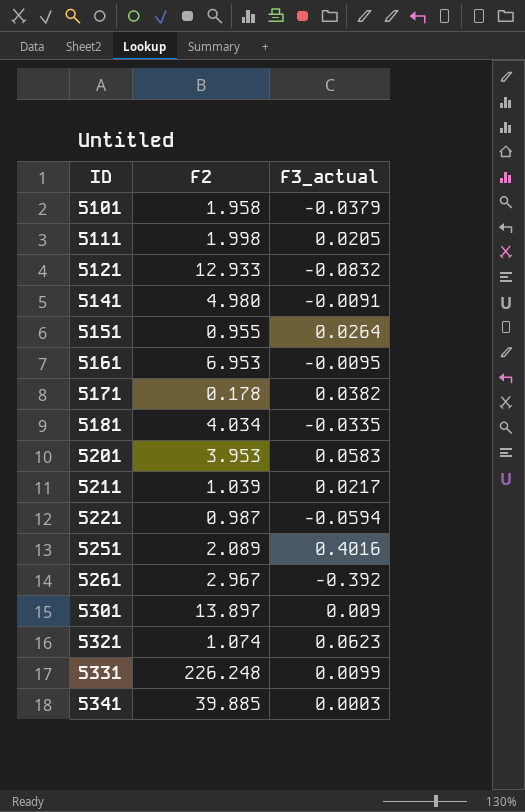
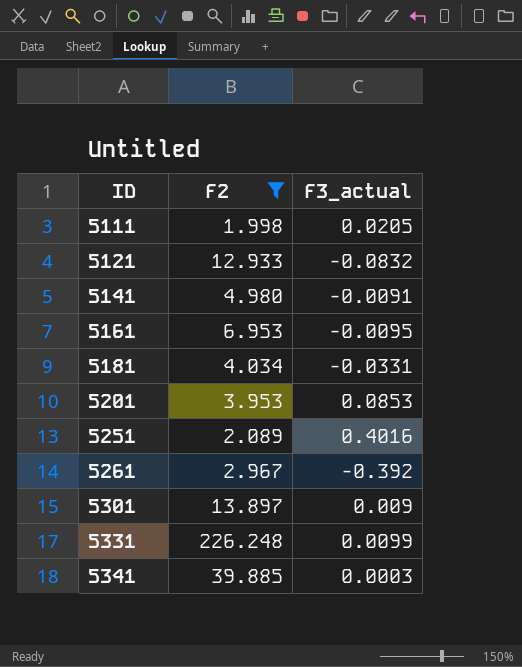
filter: none -> F2 >= 1.998
5181 | F3_actual: -0.0335 -> -0.0331
5201 | F3_actual: 0.0583 -> 0.0853

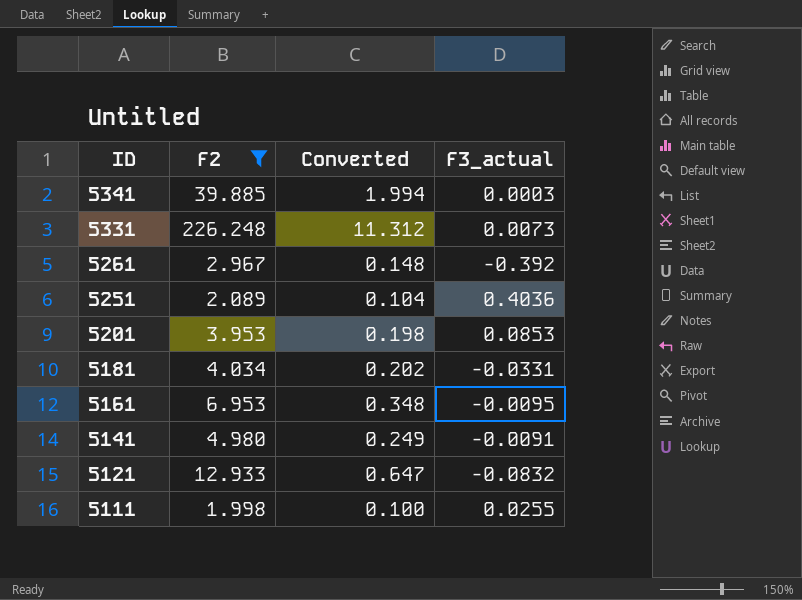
row order: ID ascending -> ID descending
column Converted | formula: none -> [F2] * 0.05
row 5301: 13.897 | 0.009 -> none
5331 | F3_actual: 0.0099 -> 0.0073
5251 | F3_actual: 0.4016 -> 0.4036
5111 | F3_actual: 0.0205 -> 0.0255

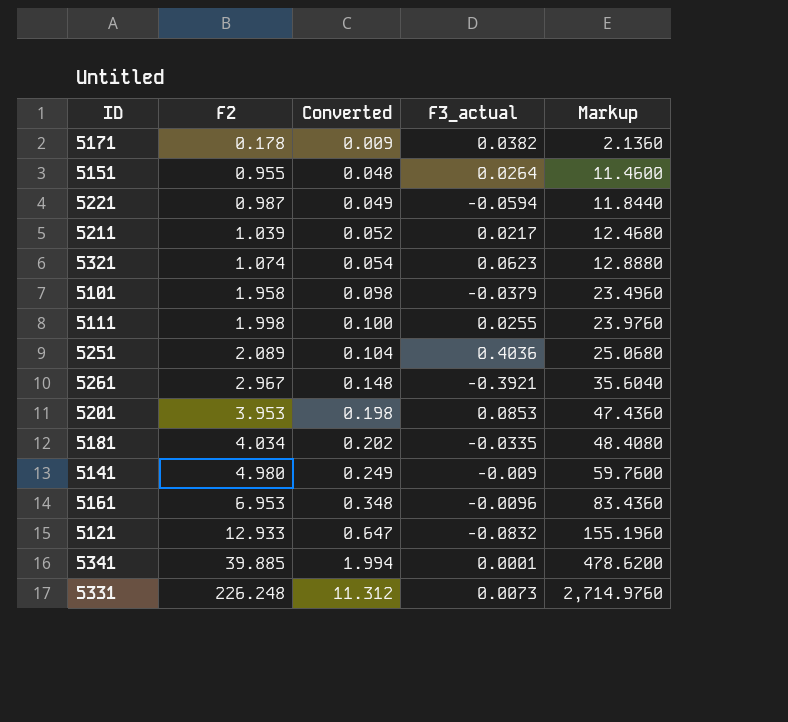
filter: F2 >= 1.998 -> none
row order: ID descending -> F2 ascending
column Markup | formula: none -> [F2] * 12
5261 | F3_actual: -0.392 -> -0.3921
5181 | F3_actual: -0.0331 -> -0.0335
5141 | F3_actual: -0.0091 -> -0.009
5161 | F3_actual: -0.0095 -> -0.0096
5341 | F3_actual: 0.0003 -> 0.0001

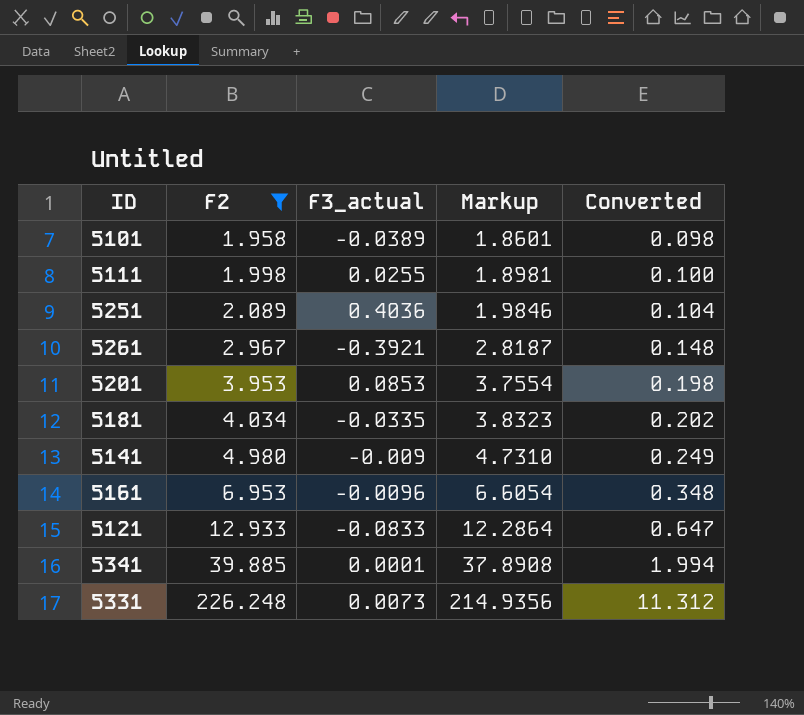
filter: none -> F2 >= 1.958
column Markup | formula: [F2] * 12 -> [F2] * 0.95
column Converted | position: 3 -> 5
5101 | F3_actual: -0.0379 -> -0.0389
5121 | F3_actual: -0.0832 -> -0.0833

